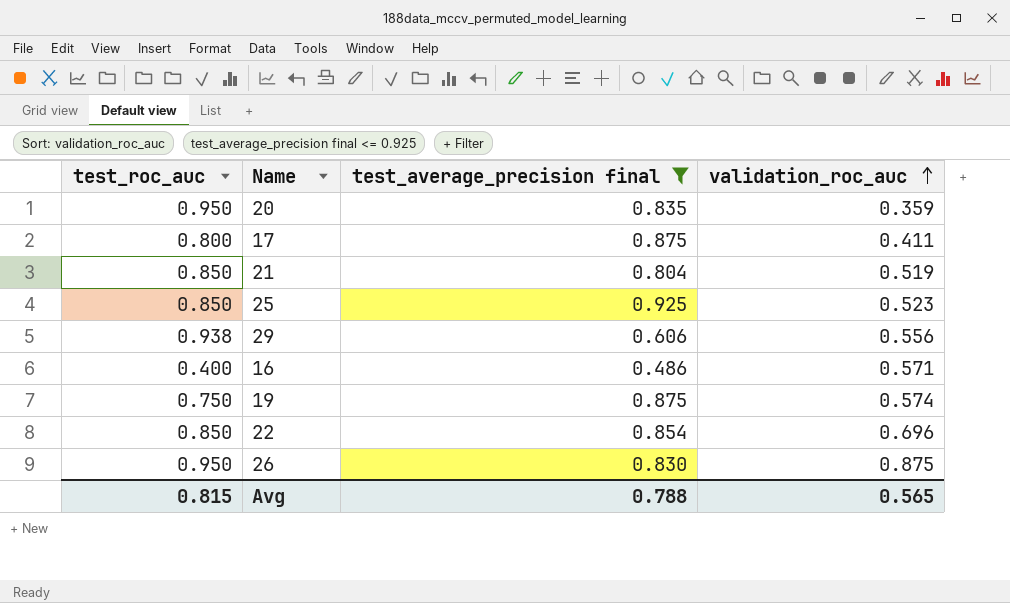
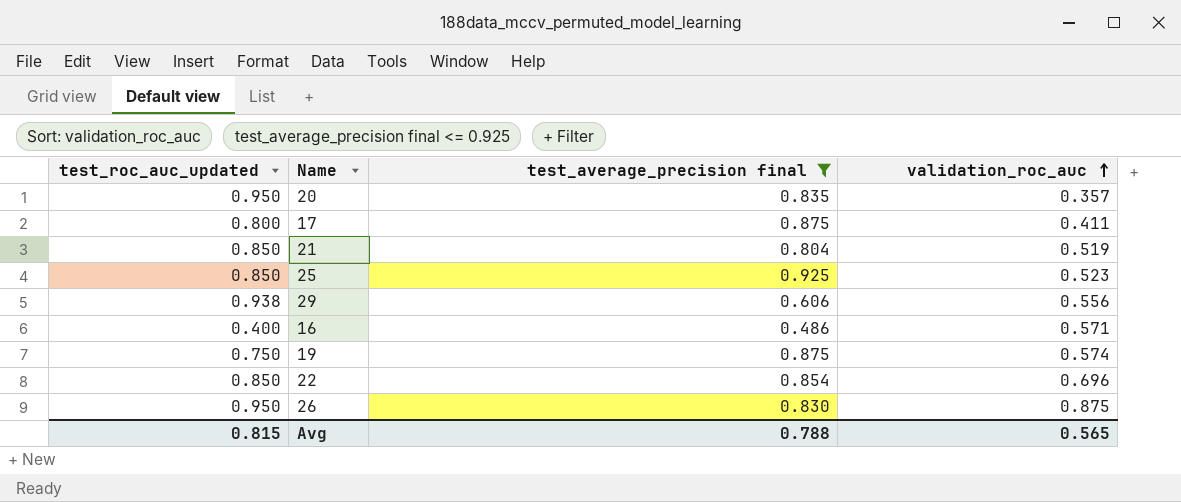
column name: test_roc_auc -> test_roc_auc_updated
20 | validation_roc_auc: 0.359 -> 0.357

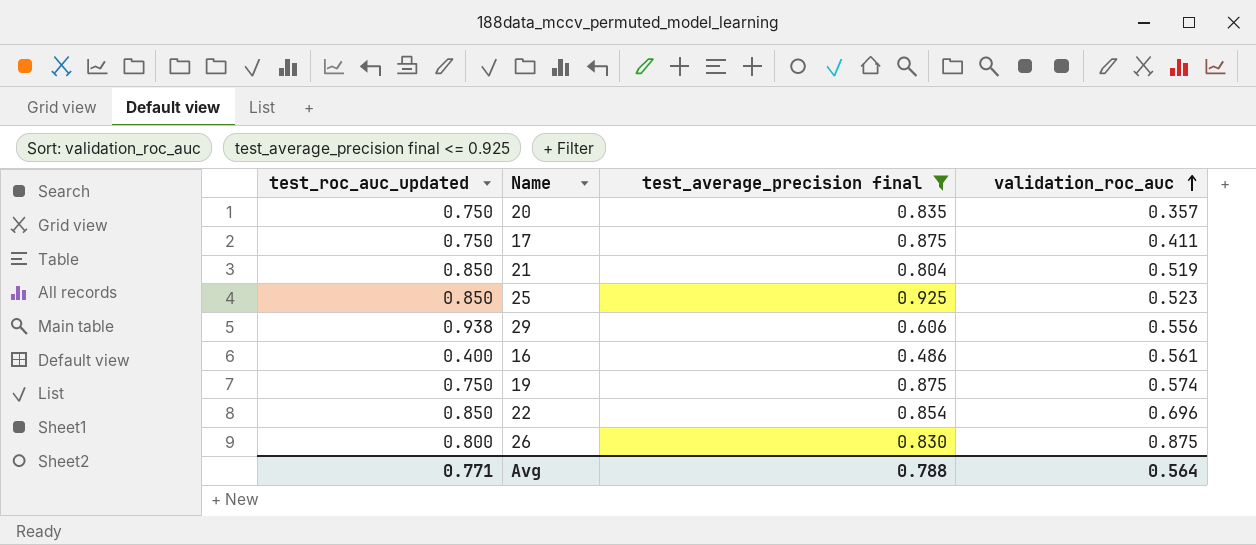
20 | test_roc_auc_updated: 0.950 -> 0.750
17 | test_roc_auc_updated: 0.800 -> 0.750
16 | validation_roc_auc: 0.571 -> 0.561
26 | test_roc_auc_updated: 0.950 -> 0.800
Avg | test_roc_auc_updated: 0.815 -> 0.771
Avg | validation_roc_auc: 0.565 -> 0.564

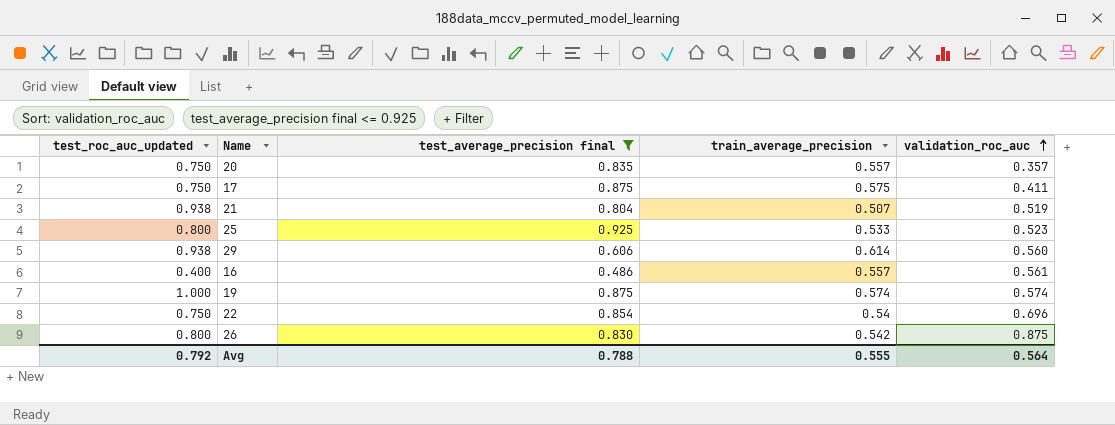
column train_average_precision | position: none -> 4
21 | test_roc_auc_updated: 0.850 -> 0.938
25 | test_roc_auc_updated: 0.850 -> 0.800
29 | validation_roc_auc: 0.556 -> 0.560
19 | test_roc_auc_updated: 0.750 -> 1.000
22 | test_roc_auc_updated: 0.850 -> 0.750
Avg | test_roc_auc_updated: 0.771 -> 0.792

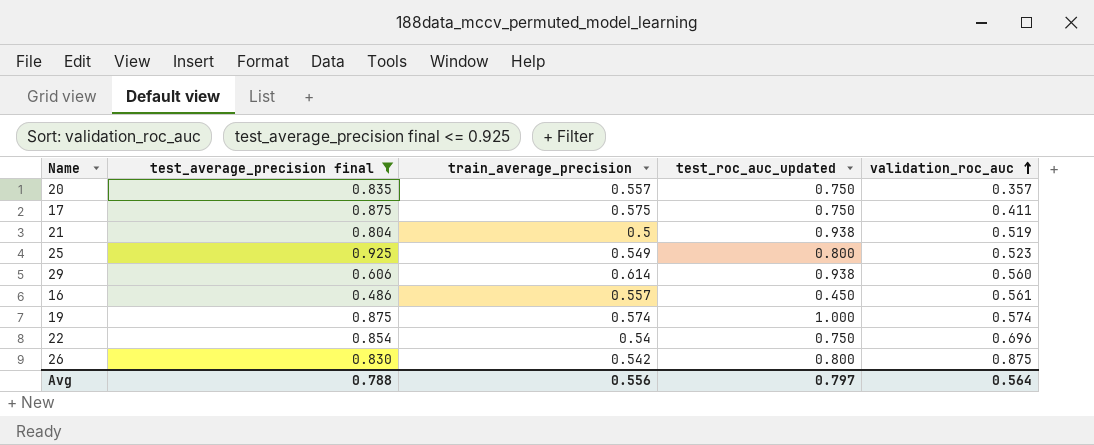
column test_roc_auc_updated | position: 1 -> 4
21 | train_average_precision: 0.507 -> 0.5
25 | train_average_precision: 0.533 -> 0.549
16 | test_roc_auc_updated: 0.400 -> 0.450
Avg | train_average_precision: 0.555 -> 0.556
Avg | test_roc_auc_updated: 0.792 -> 0.797

